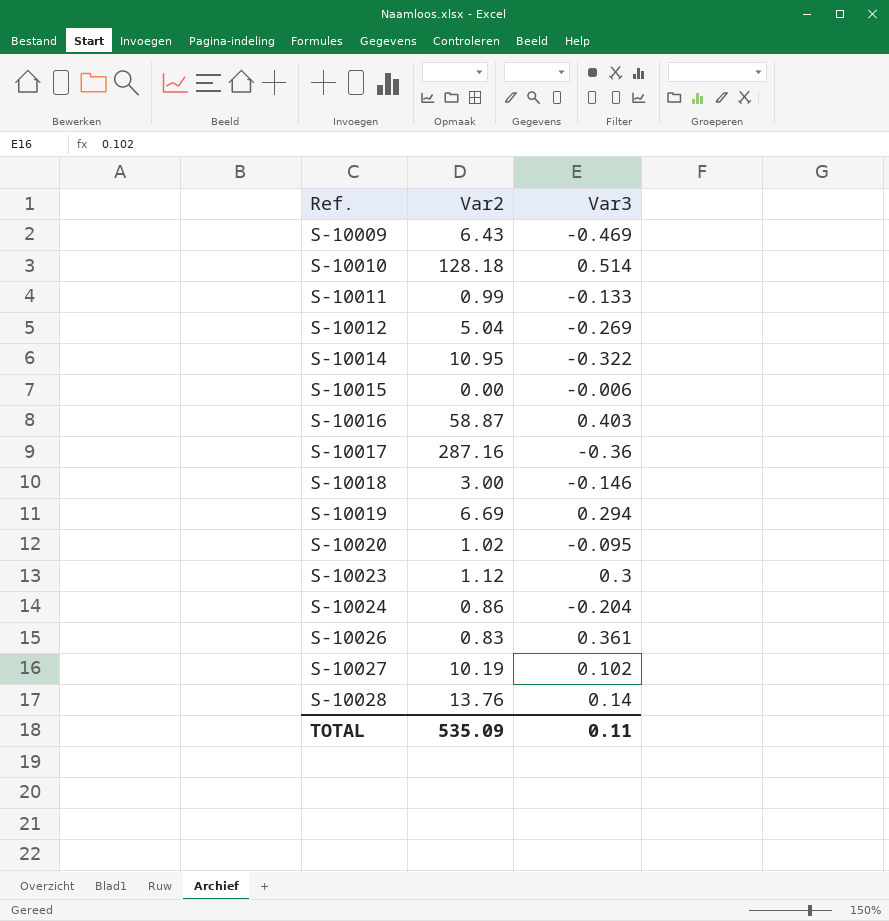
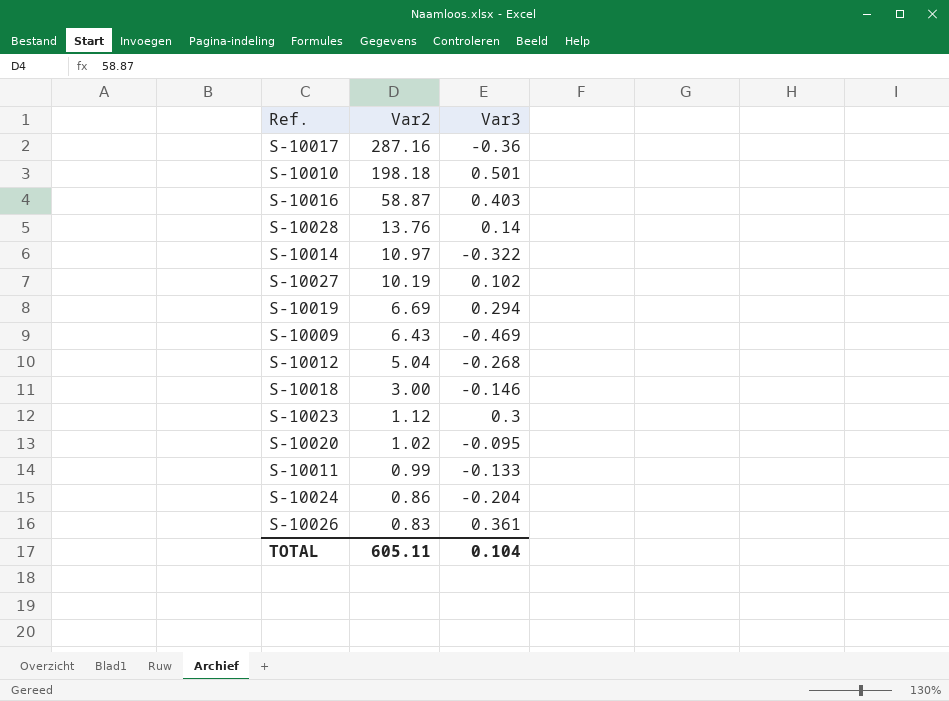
row order: Ref. ascending -> Var2 descending
row S-10015: 0.00 | -0.006 -> none
S-10010 | Var2: 128.18 -> 198.18
S-10010 | Var3: 0.514 -> 0.501
S-10014 | Var2: 10.95 -> 10.97
S-10012 | Var3: -0.269 -> -0.268
TOTAL | Var2: 535.09 -> 605.11
TOTAL | Var3: 0.11 -> 0.104

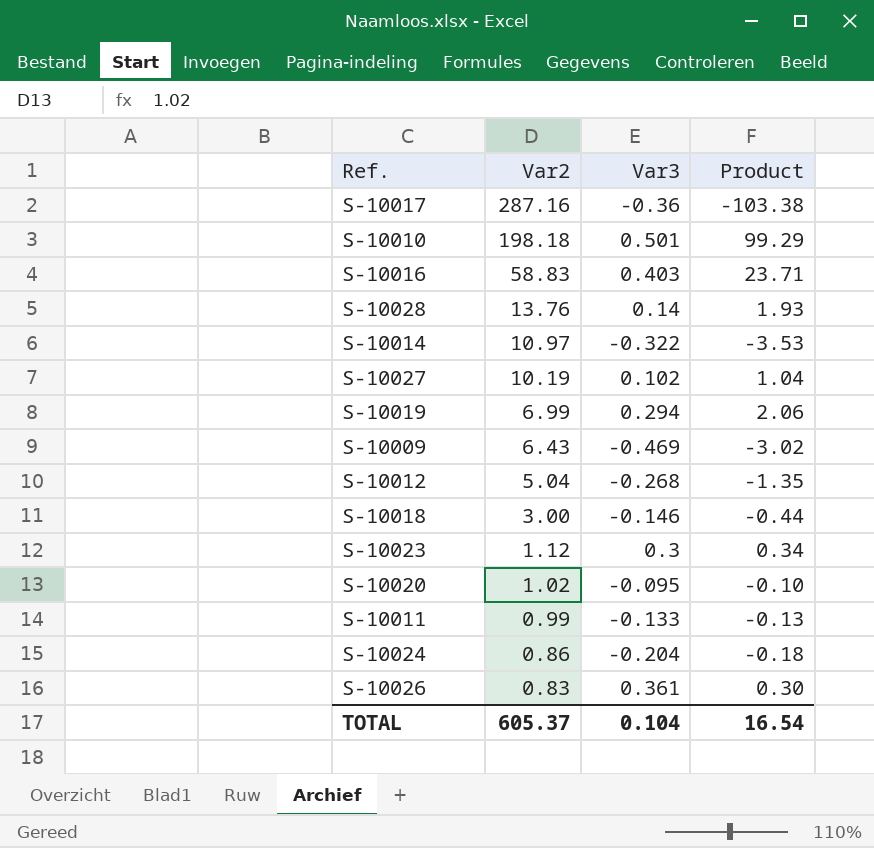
column Product | formula: none -> [Var2] * [Var3]
S-10016 | Var2: 58.87 -> 58.83
S-10019 | Var2: 6.69 -> 6.99
TOTAL | Var2: 605.11 -> 605.37

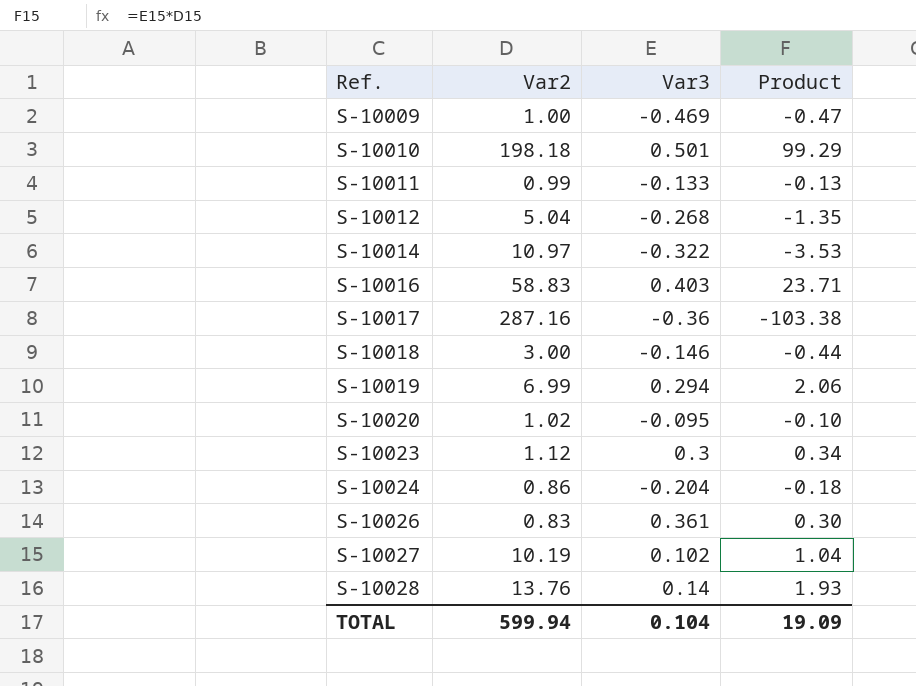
row order: Var2 descending -> Ref. ascending
S-10009 | Var2: 6.43 -> 1.00
S-10009 | Product: -3.02 -> -0.47
TOTAL | Var2: 605.37 -> 599.94
TOTAL | Product: 16.54 -> 19.09

